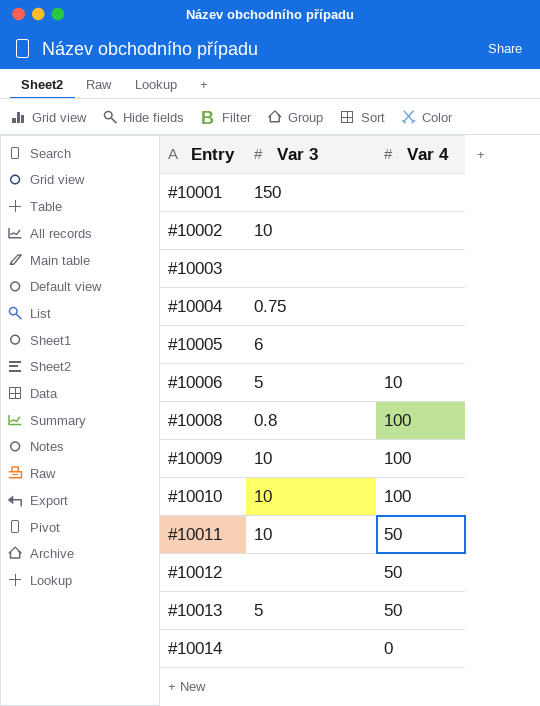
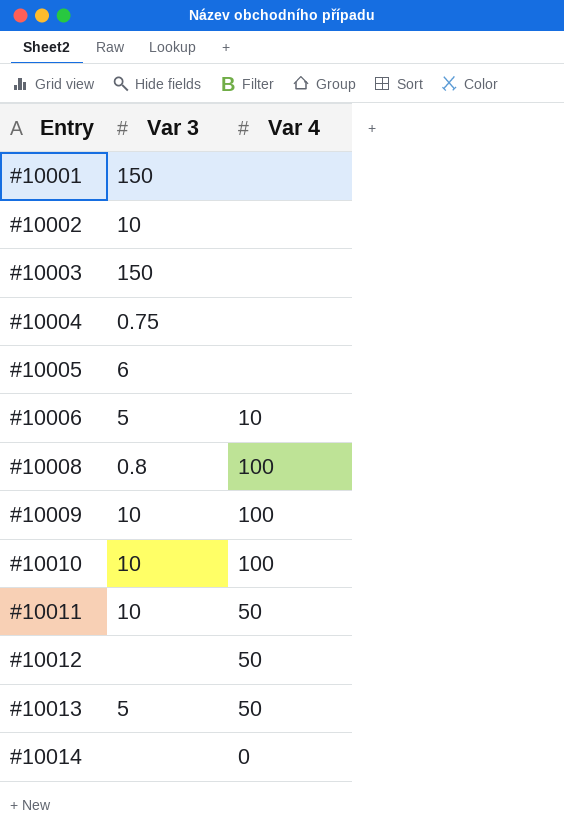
#10003 | Var 3: none -> 150

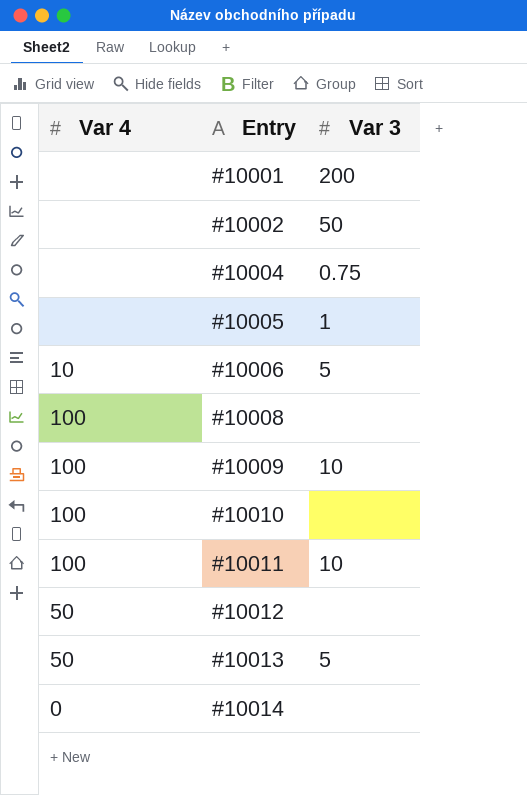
column Var 4 | position: 3 -> 1
row #10003: 150 | none -> none
#10001 | Var 3: 150 -> 200
#10002 | Var 3: 10 -> 50
#10005 | Var 3: 6 -> 1
#10008 | Var 3: 0.8 -> none
#10010 | Var 3: 10 -> none
#10011 | Var 4: 50 -> 100

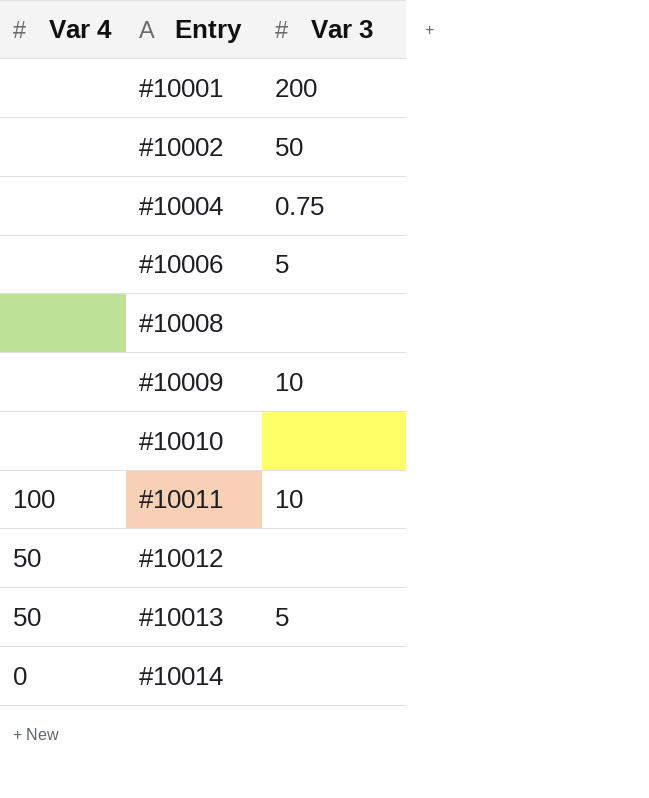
row #10005: none | 1 -> none
#10006 | Var 4: 10 -> none
#10008 | Var 4: 100 -> none
#10009 | Var 4: 100 -> none
#10010 | Var 4: 100 -> none

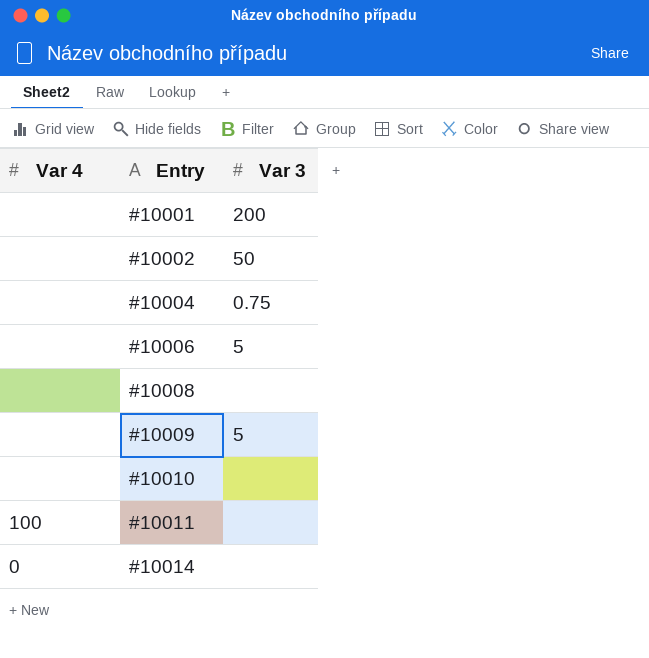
row #10012: 50 | none -> none
row #10013: 50 | 5 -> none
#10009 | Var 3: 10 -> 5
#10011 | Var 3: 10 -> none

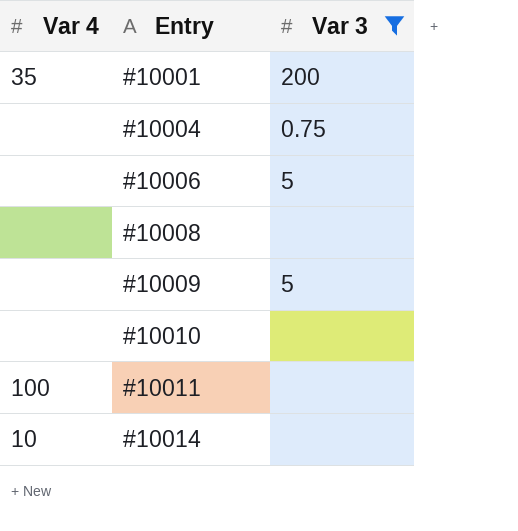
filter: none -> Var 3 != 50
#10001 | Var 4: none -> 35
#10014 | Var 4: 0 -> 10

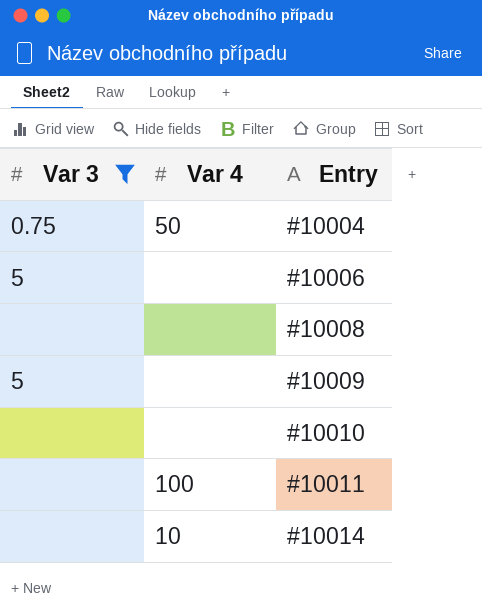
column Var 3 | position: 3 -> 1
row #10001: 35 | 200 -> none
#10004 | Var 4: none -> 50

